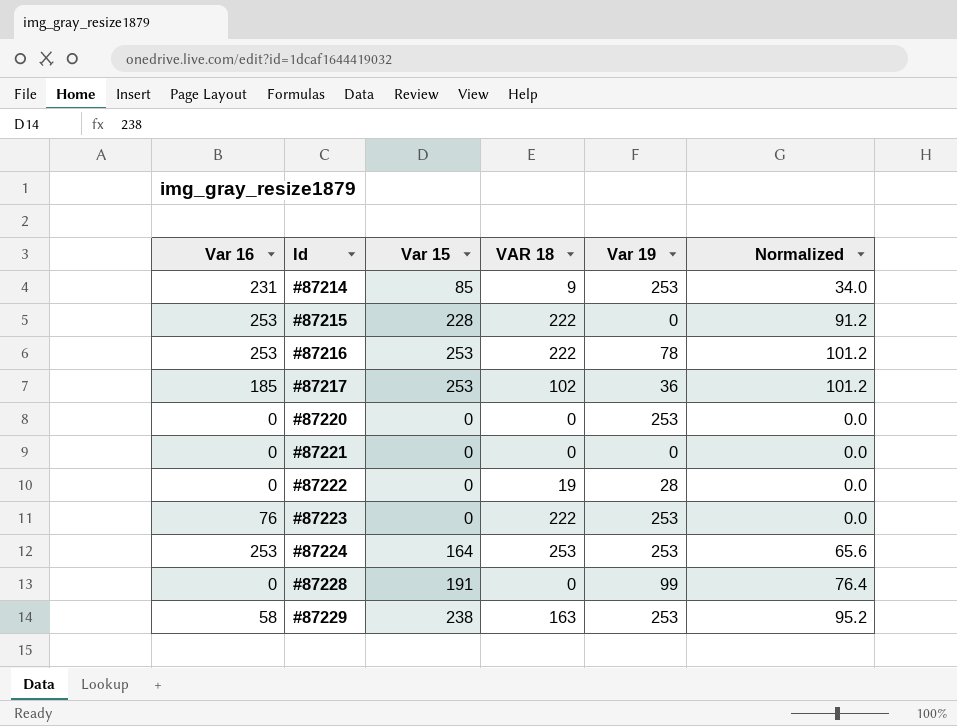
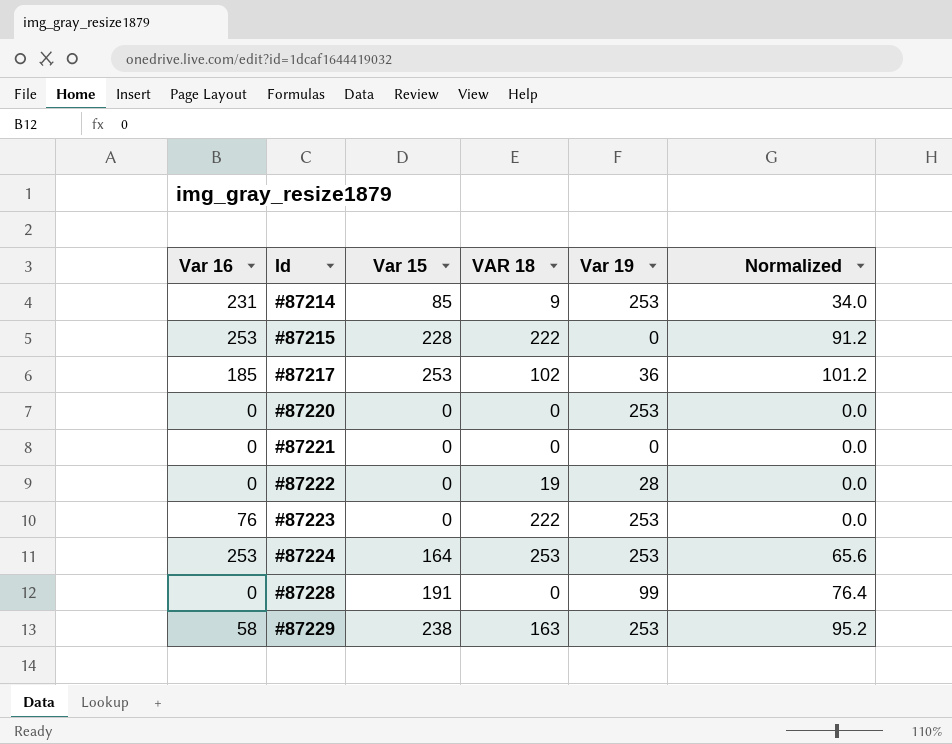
row #87216: 253 | 253 | 222 | 78 | 101.2 -> none

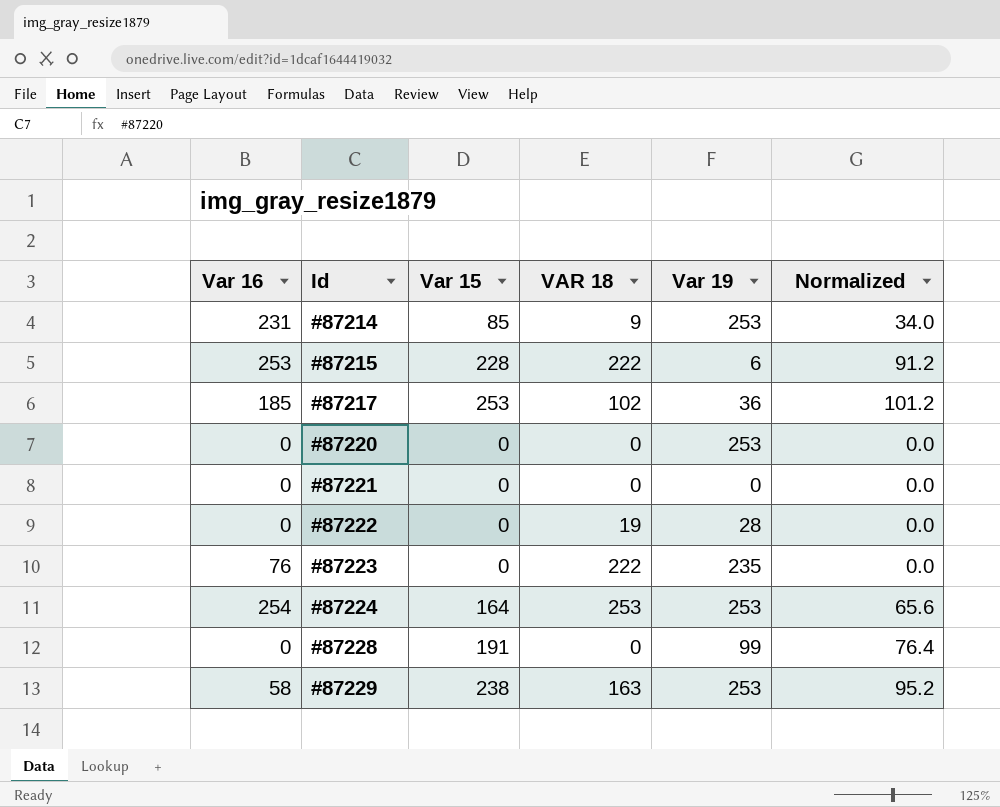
#87215 | Var 19: 0 -> 6
#87223 | Var 19: 253 -> 235
#87224 | Var 16: 253 -> 254

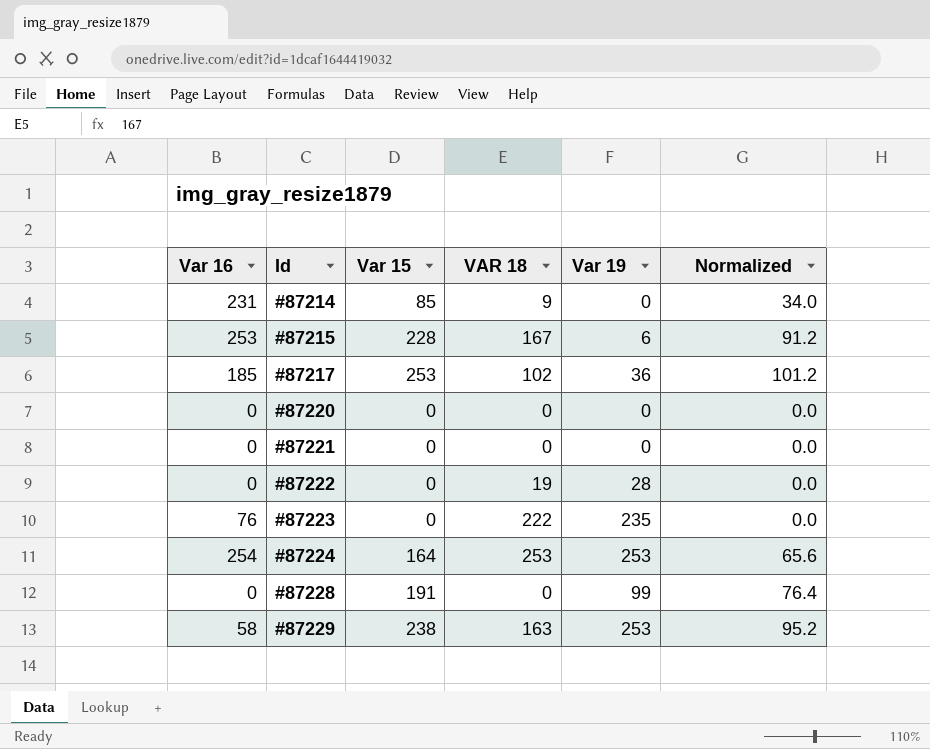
#87214 | Var 19: 253 -> 0
#87215 | VAR 18: 222 -> 167
#87220 | Var 19: 253 -> 0

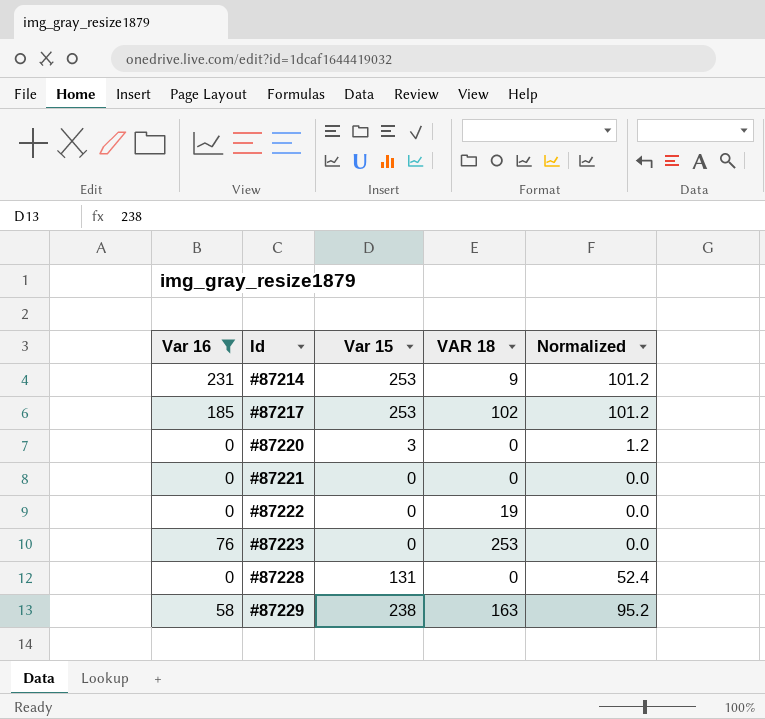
filter: none -> Var 16 <= 231
column Var 19 | position: 5 -> none
#87214 | Var 15: 85 -> 253
#87214 | Normalized: 34.0 -> 101.2
#87220 | Var 15: 0 -> 3
#87220 | Normalized: 0.0 -> 1.2
#87223 | VAR 18: 222 -> 253
#87228 | Var 15: 191 -> 131
#87228 | Normalized: 76.4 -> 52.4

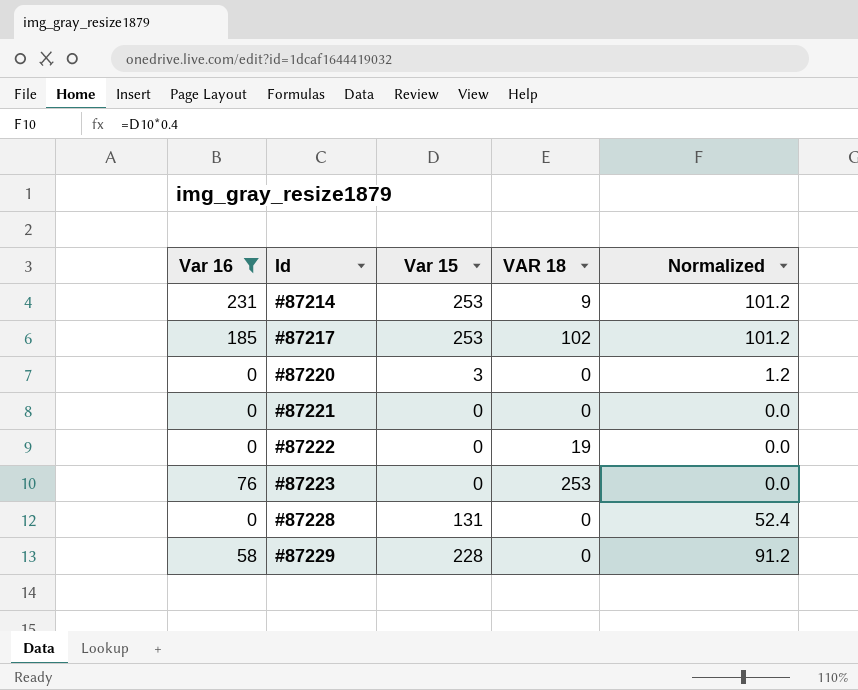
#87229 | Var 15: 238 -> 228
#87229 | VAR 18: 163 -> 0
#87229 | Normalized: 95.2 -> 91.2

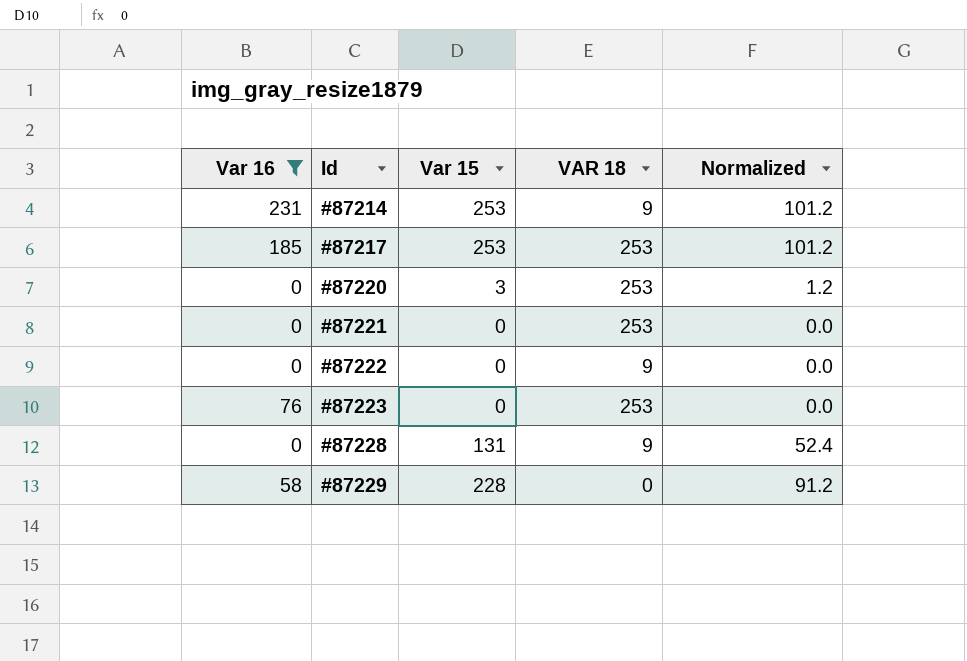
#87217 | VAR 18: 102 -> 253
#87220 | VAR 18: 0 -> 253
#87221 | VAR 18: 0 -> 253
#87222 | VAR 18: 19 -> 9
#87228 | VAR 18: 0 -> 9

